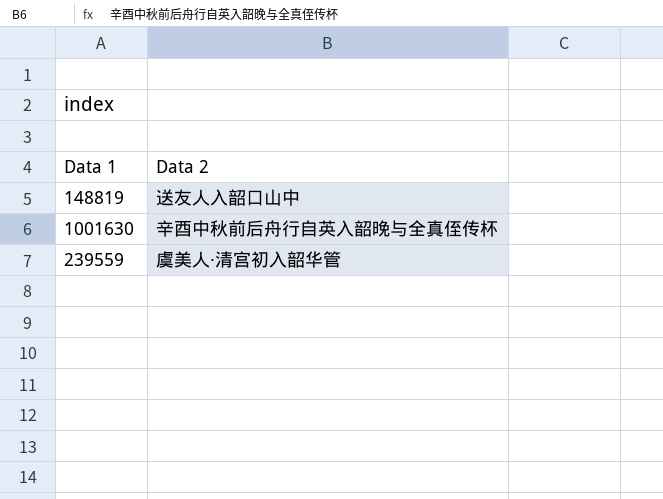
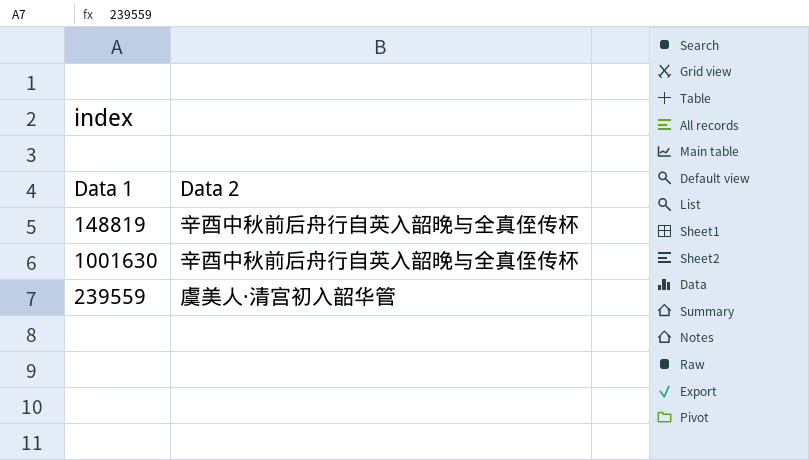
148819 | Data 2: 送友人入韶口山中 -> 辛酉中秋前后舟行自英入韶晚与全真侄传杯

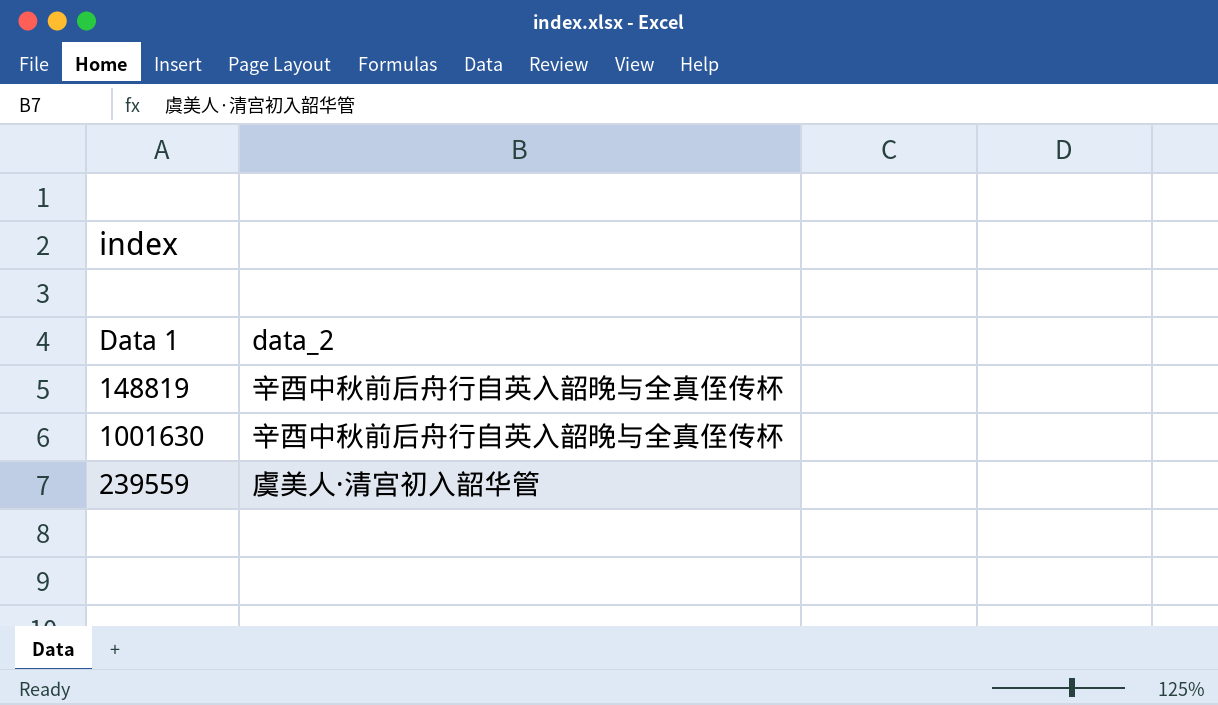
column name: Data 2 -> data_2

